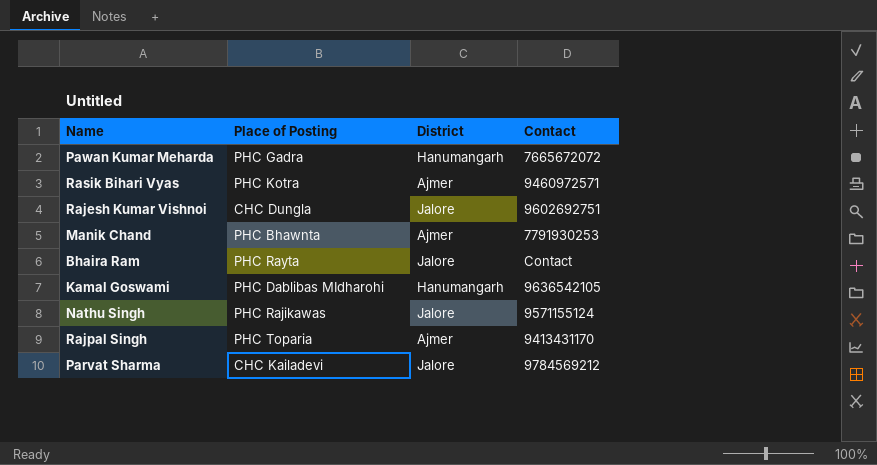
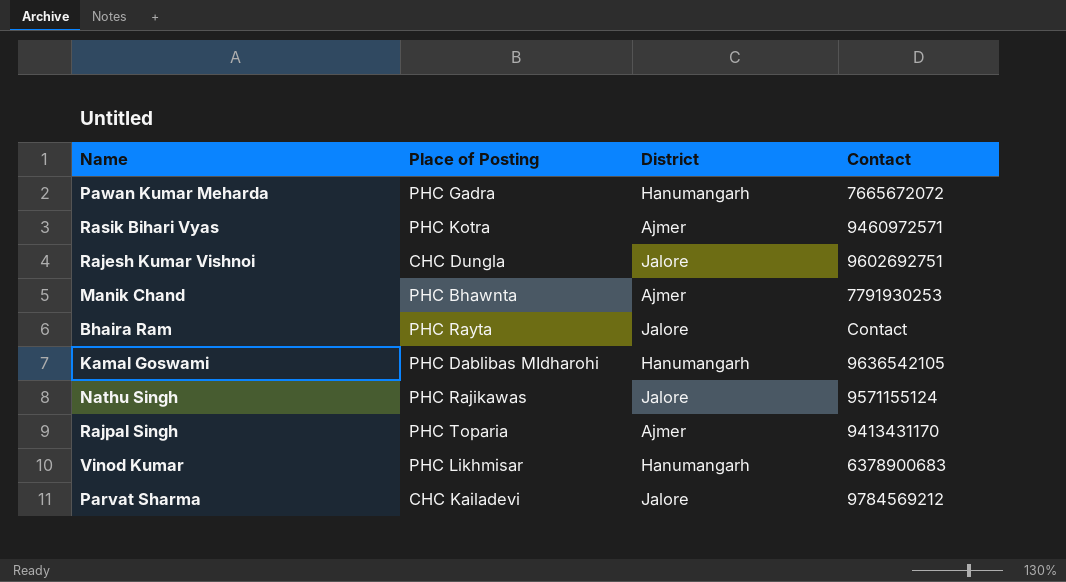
row Vinod Kumar: none -> PHC Likhmisar | Hanumangarh | 6378900683

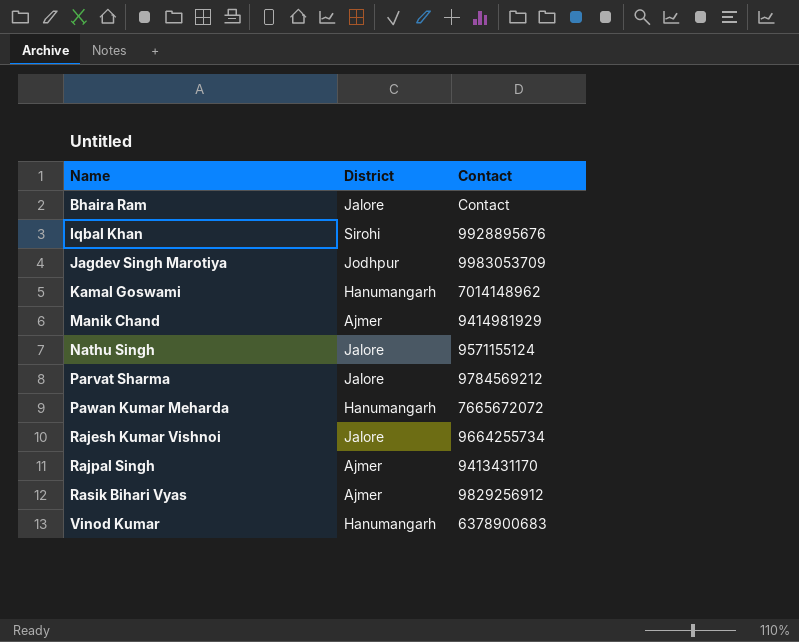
row order: none -> Name ascending
column Place of Posting | position: 2 -> none
row Iqbal Khan: none -> Sirohi | 9928895676
row Jagdev Singh Marotiya: none -> Jodhpur | 9983053709
Kamal Goswami | Contact: 9636542105 -> 7014148962
Manik Chand | Contact: 7791930253 -> 9414981929
Rajesh Kumar Vishnoi | Contact: 9602692751 -> 9664255734
Rasik Bihari Vyas | Contact: 9460972571 -> 9829256912

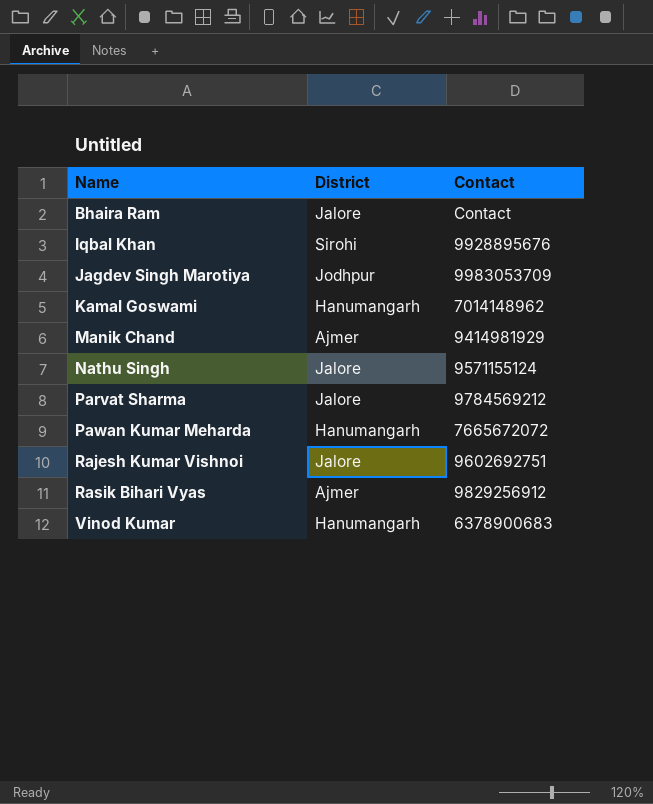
row Rajpal Singh: Ajmer | 9413431170 -> none
Rajesh Kumar Vishnoi | Contact: 9664255734 -> 9602692751

